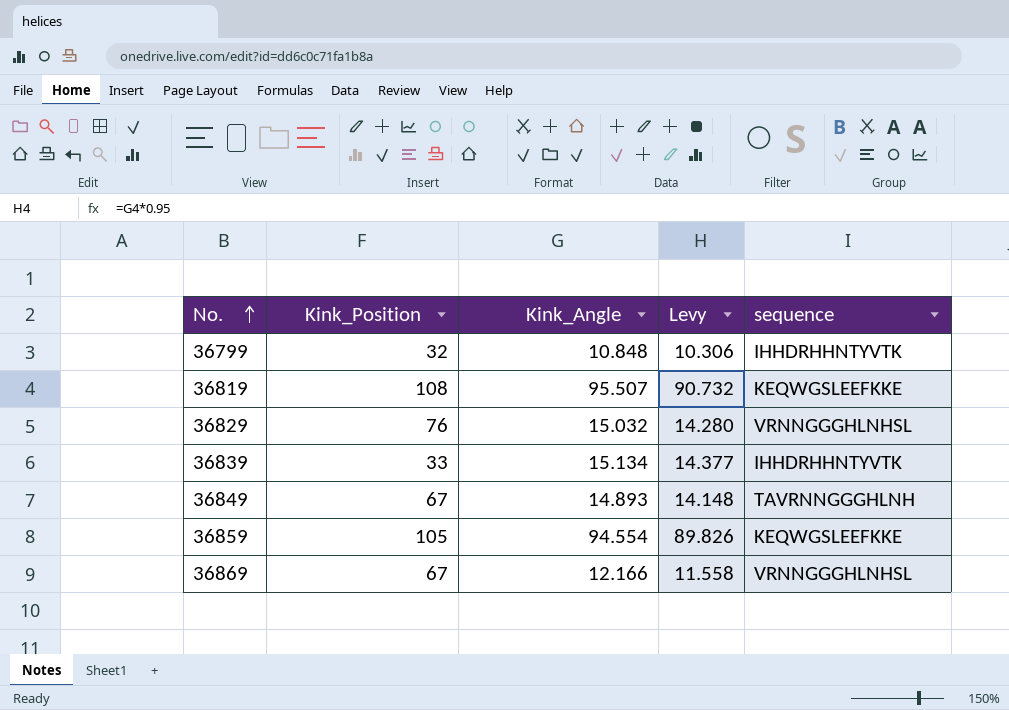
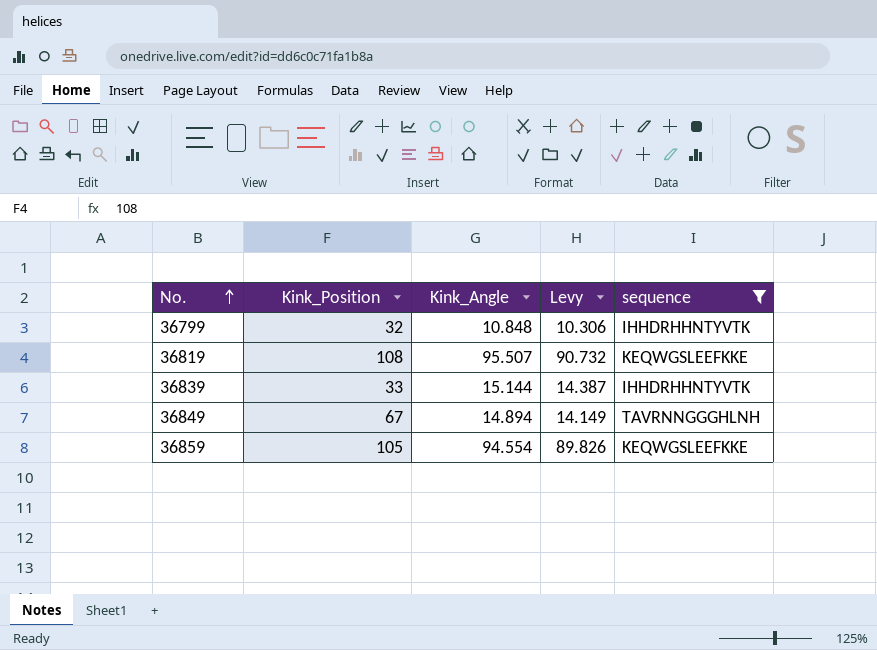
filter: none -> sequence != VRNNGGGHLNHSL
36839 | Kink_Angle: 15.134 -> 15.144
36839 | Levy: 14.377 -> 14.387
36849 | Kink_Angle: 14.893 -> 14.894
36849 | Levy: 14.148 -> 14.149

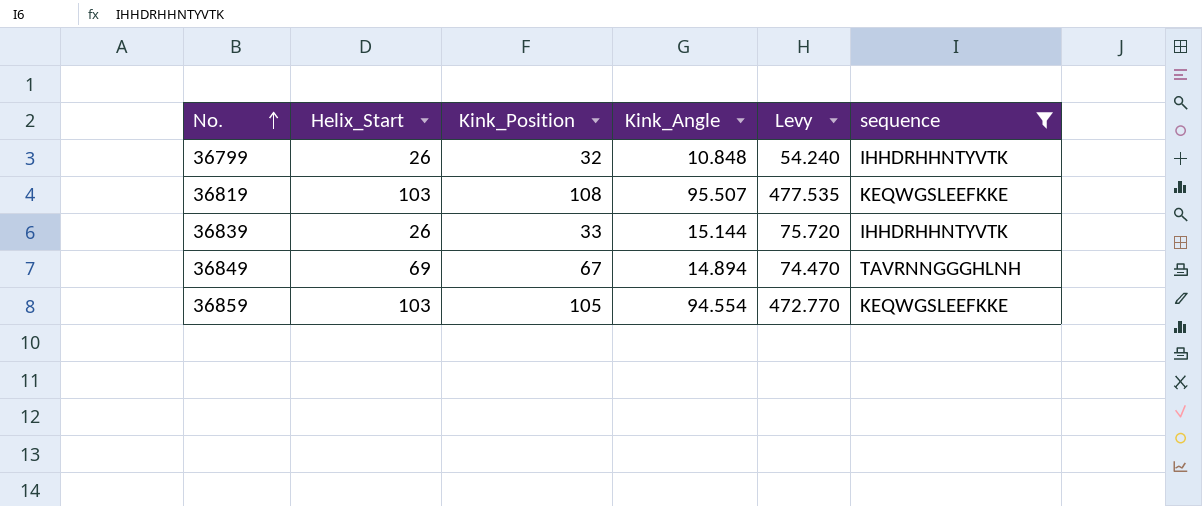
column Helix_Start | position: none -> 2
column Levy | formula: [Kink_Angle] * 0.95 -> [Kink_Angle] * 5

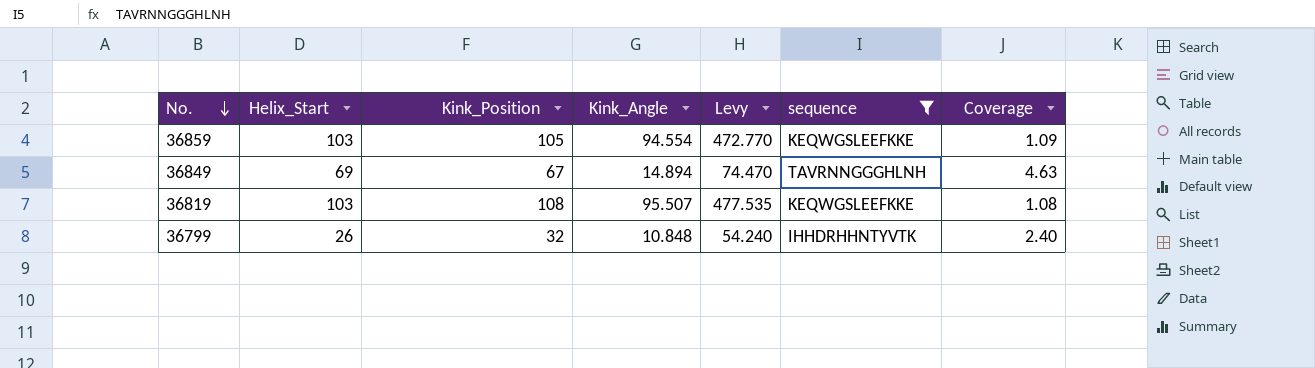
row order: No. ascending -> No. descending
column Coverage | formula: none -> [Helix_Start] / [Kink_Angle]
row 36839: 26 | 33 | 15.144 | 75.720 | IHHDRHHNTYVTK -> none

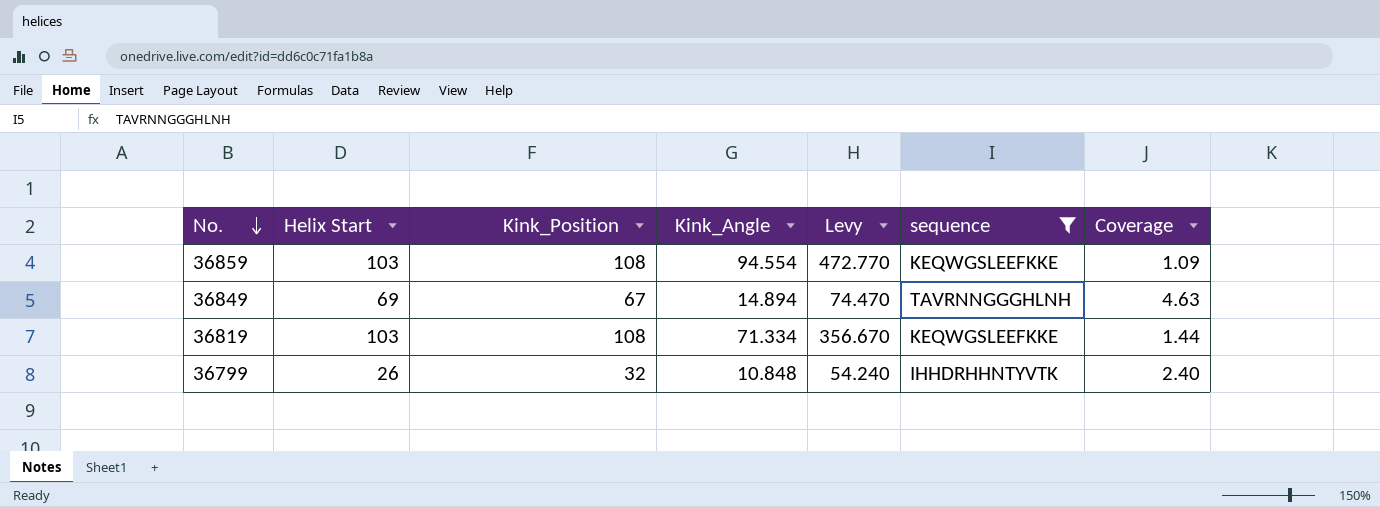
column name: Helix_Start -> Helix Start
36859 | Kink_Position: 105 -> 108
36819 | Kink_Angle: 95.507 -> 71.334
36819 | Levy: 477.535 -> 356.670
36819 | Coverage: 1.08 -> 1.44

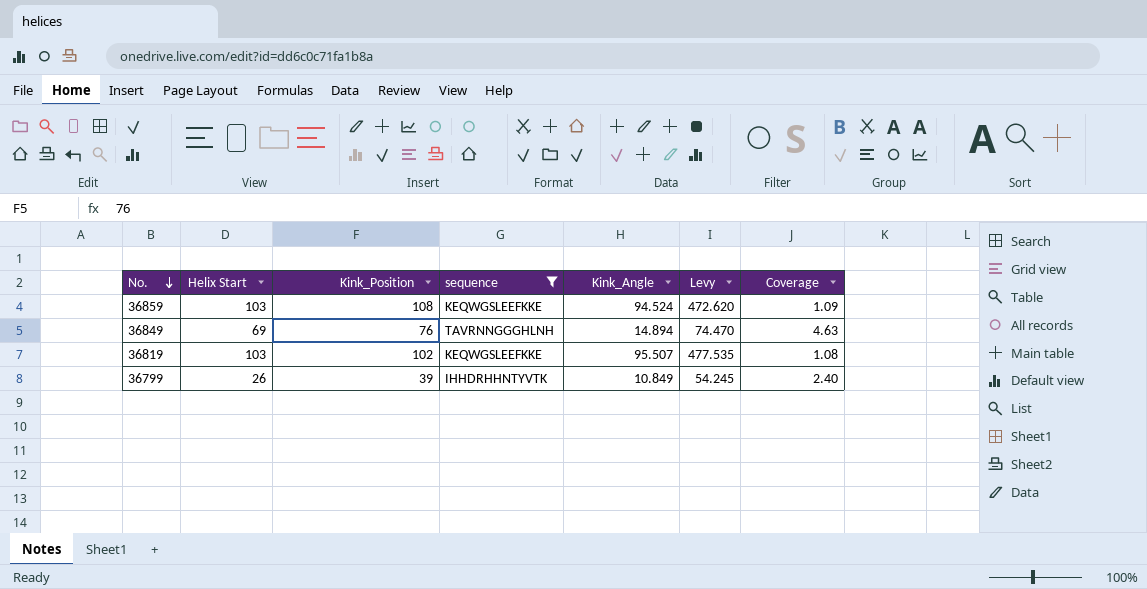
column sequence | position: 6 -> 4
36859 | Kink_Angle: 94.554 -> 94.524
36859 | Levy: 472.770 -> 472.620
36849 | Kink_Position: 67 -> 76
36819 | Kink_Position: 108 -> 102
36819 | Kink_Angle: 71.334 -> 95.507
36819 | Levy: 356.670 -> 477.535
36819 | Coverage: 1.44 -> 1.08
36799 | Kink_Position: 32 -> 39
36799 | Kink_Angle: 10.848 -> 10.849
36799 | Levy: 54.240 -> 54.245

